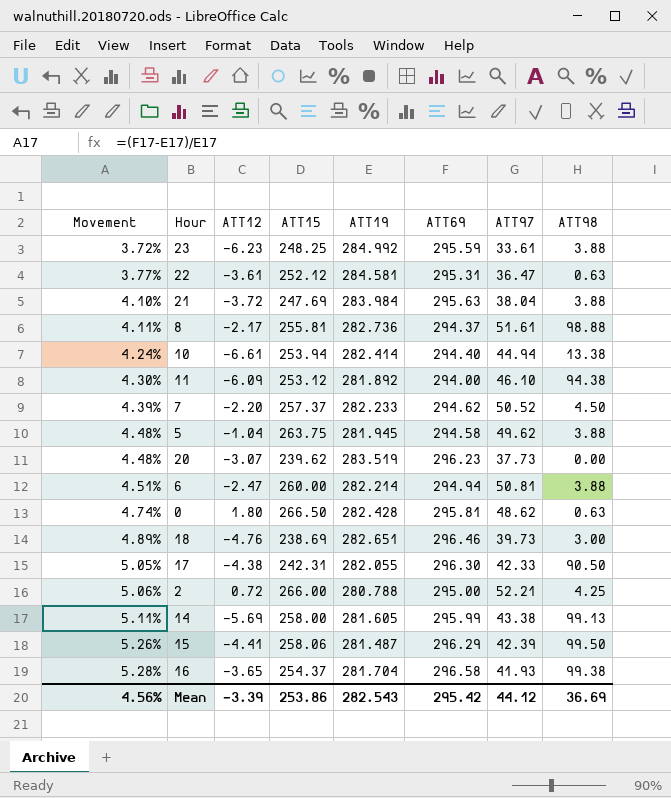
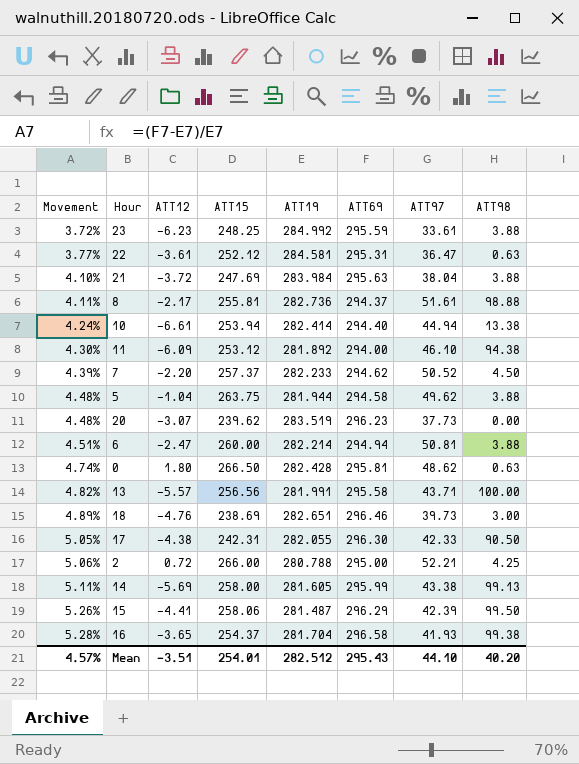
5 | ATT19: 281.945 -> 281.944
row 13: none -> 4.82% | -5.57 | 256.56 | 281.991 | 295.58 | 43.71 | 100.00
Mean | Movement: 4.56% -> 4.57%
Mean | ATT12: -3.39 -> -3.51
Mean | ATT15: 253.86 -> 254.01
Mean | ATT19: 282.543 -> 282.512
Mean | ATT69: 295.42 -> 295.43
Mean | ATT97: 44.12 -> 44.10
Mean | ATT98: 36.69 -> 40.20

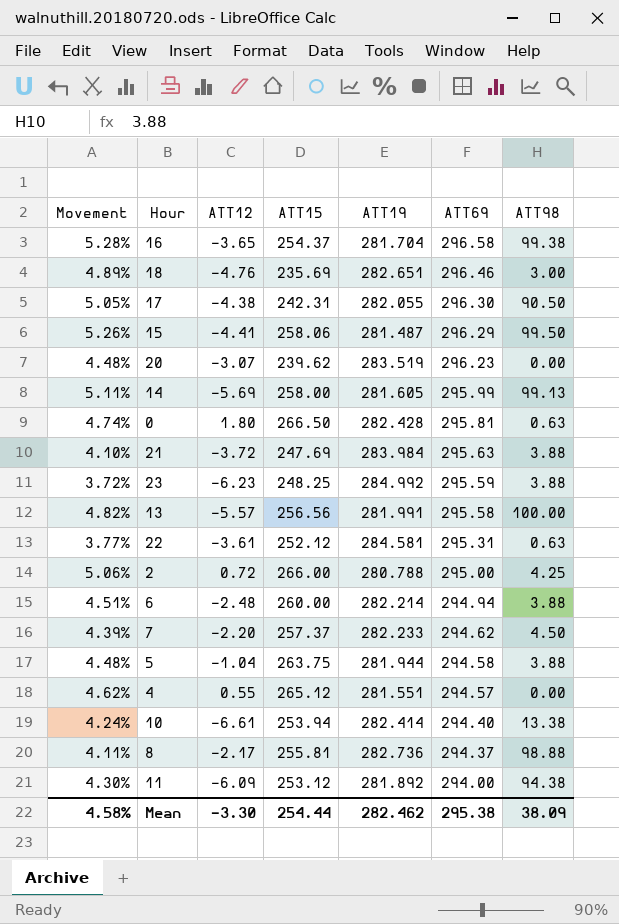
row order: Movement ascending -> ATT69 descending
column ATT97 | position: 7 -> none
18 | ATT15: 238.69 -> 235.69
6 | ATT12: -2.47 -> -2.48
row 4: none -> 4.62% | 0.55 | 265.12 | 281.551 | 294.57 | 0.00
Mean | Movement: 4.57% -> 4.58%
Mean | ATT12: -3.51 -> -3.30
Mean | ATT15: 254.01 -> 254.44
Mean | ATT19: 282.512 -> 282.462
Mean | ATT69: 295.43 -> 295.38
Mean | ATT98: 40.20 -> 38.09

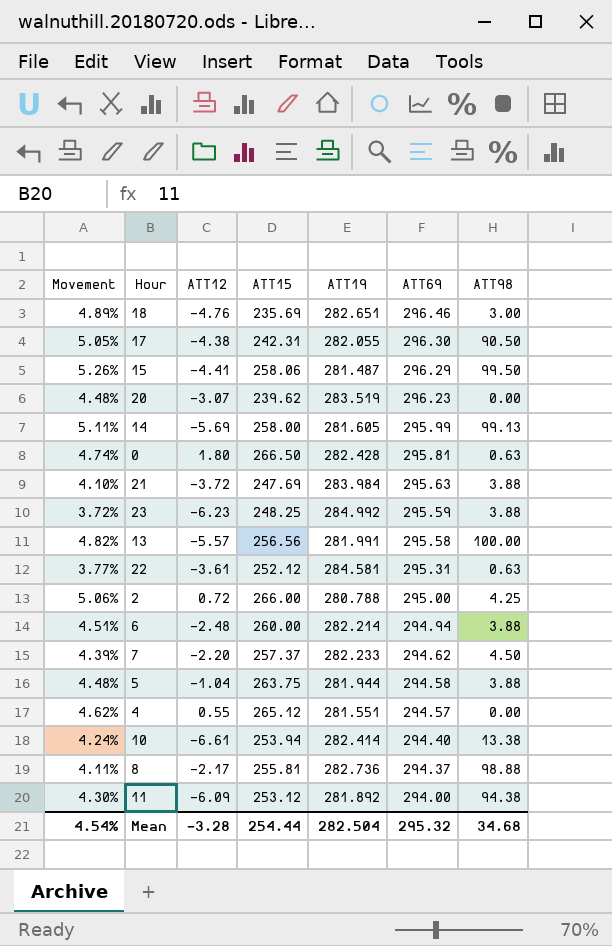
row 16: 5.28% | -3.65 | 254.37 | 281.704 | 296.58 | 99.38 -> none
Mean | Movement: 4.58% -> 4.54%
Mean | ATT12: -3.30 -> -3.28
Mean | ATT19: 282.462 -> 282.504
Mean | ATT69: 295.38 -> 295.32
Mean | ATT98: 38.09 -> 34.68

